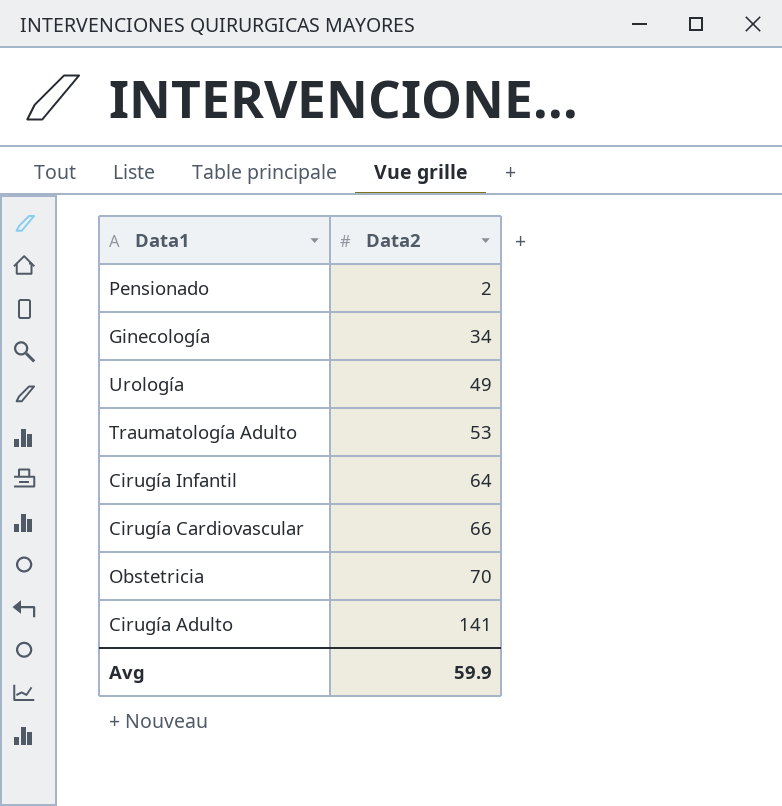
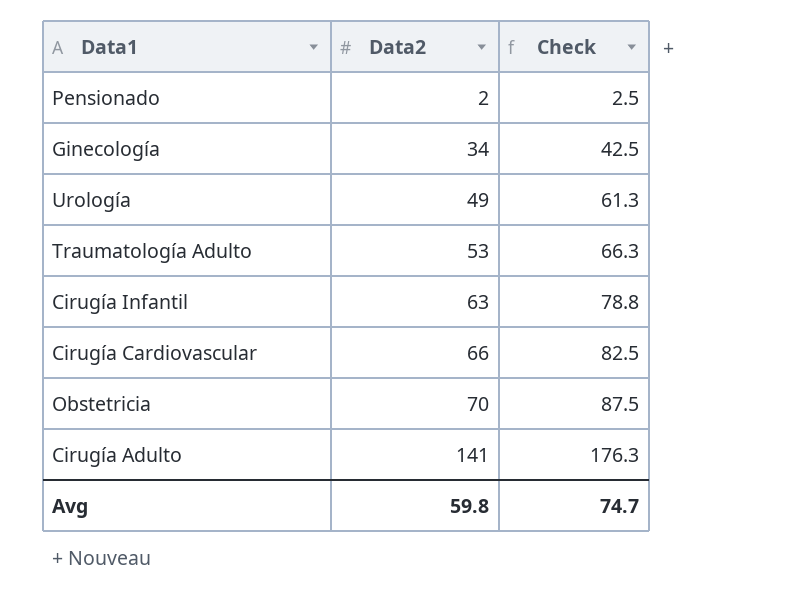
column Check | formula: none -> [Data2] * 1.25
Cirugía Infantil | Data2: 64 -> 63
Avg | Data2: 59.9 -> 59.8

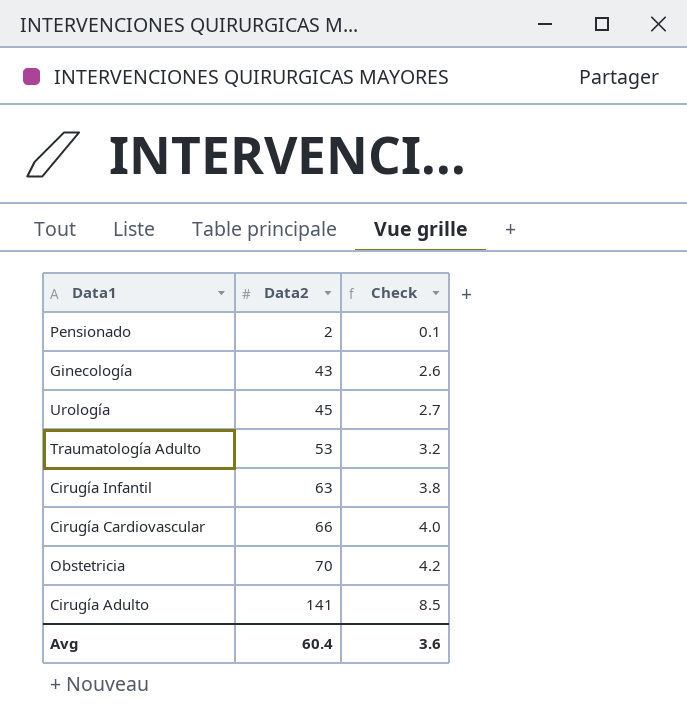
column Check | formula: [Data2] * 1.25 -> [Data2] * 0.06
Ginecología | Data2: 34 -> 43
Urología | Data2: 49 -> 45
Avg | Data2: 59.8 -> 60.4
Avg | Check: 74.7 -> 3.6

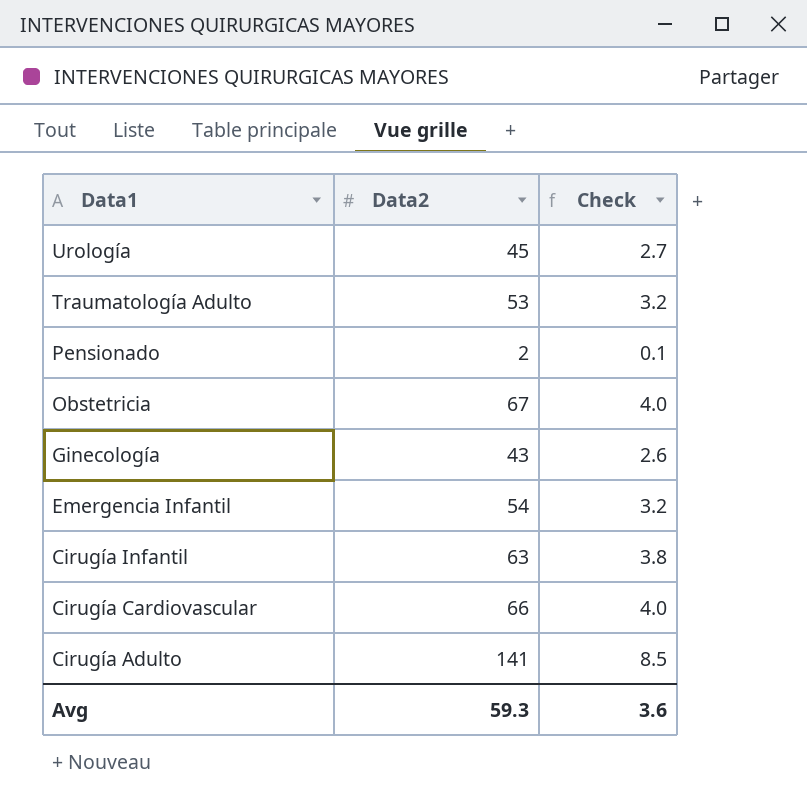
row order: Data2 ascending -> Data1 descending
Obstetricia | Data2: 70 -> 67
Obstetricia | Check: 4.2 -> 4.0
row Emergencia Infantil: none -> 54 | 3.2
Avg | Data2: 60.4 -> 59.3

